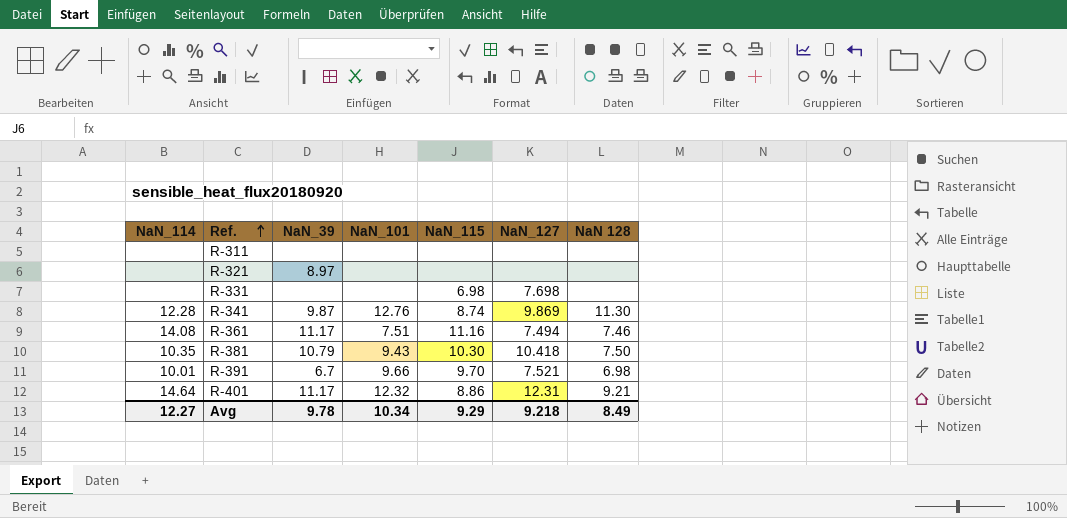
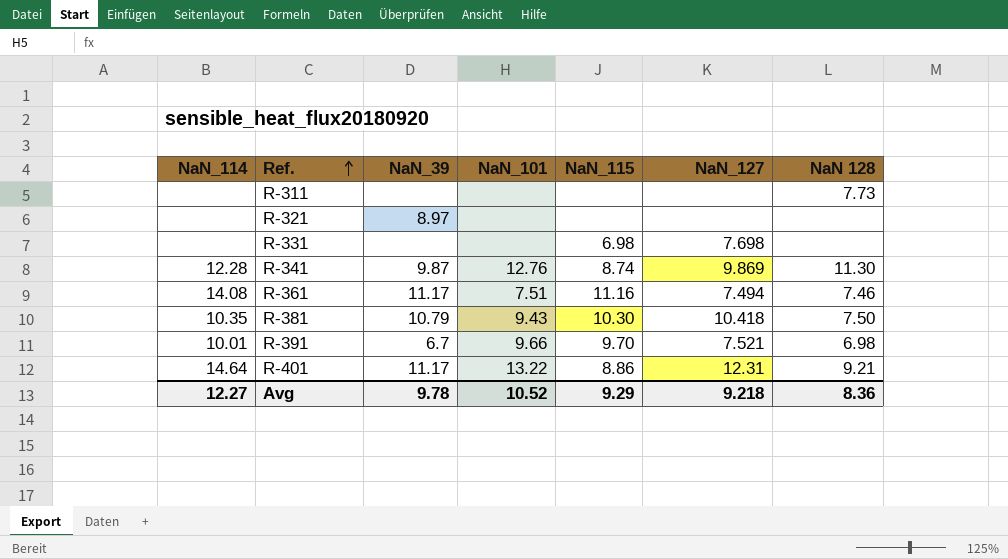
R-311 | NaN 128: none -> 7.73
R-401 | NaN_101: 12.32 -> 13.22
Avg | NaN_101: 10.34 -> 10.52
Avg | NaN 128: 8.49 -> 8.36

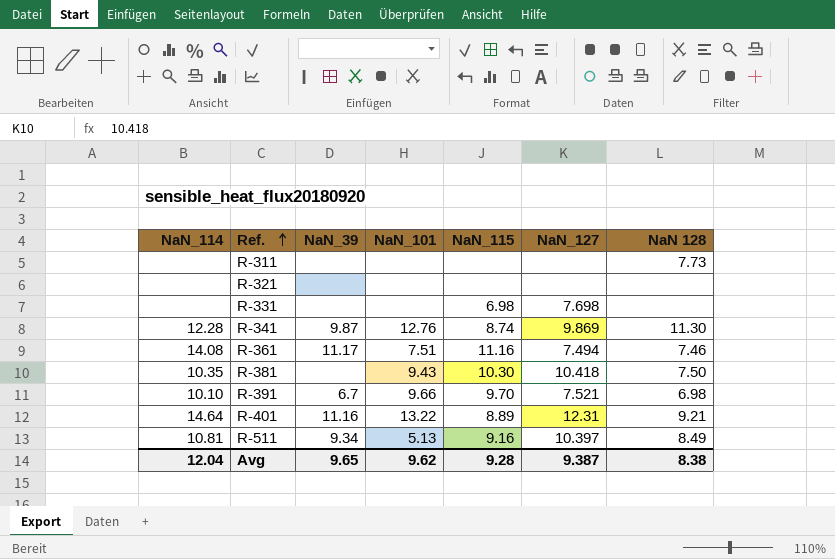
R-321 | NaN_39: 8.97 -> none
R-381 | NaN_39: 10.79 -> none
R-391 | NaN_114: 10.01 -> 10.10
R-401 | NaN_39: 11.17 -> 11.16
R-401 | NaN_115: 8.86 -> 8.89
row R-511: none -> 10.81 | 9.34 | 5.13 | 9.16 | 10.397 | 8.49
Avg | NaN_114: 12.27 -> 12.04
Avg | NaN_39: 9.78 -> 9.65
Avg | NaN_101: 10.52 -> 9.62
Avg | NaN_115: 9.29 -> 9.28
Avg | NaN_127: 9.218 -> 9.387
Avg | NaN 128: 8.36 -> 8.38

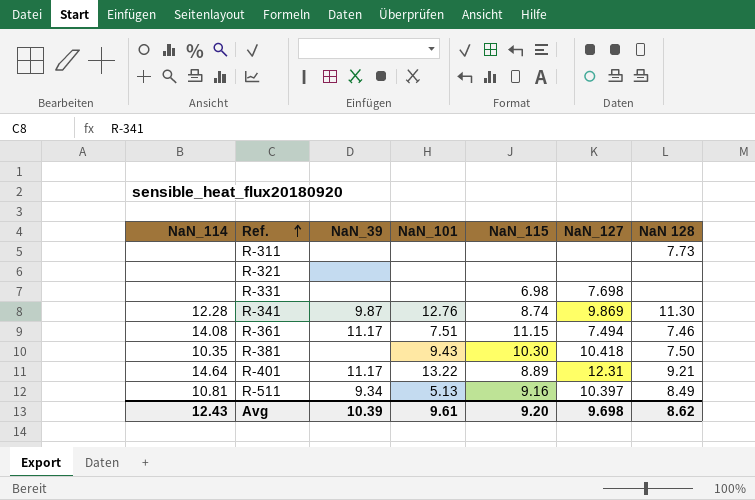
row R-391: 10.10 | 6.7 | 9.66 | 9.70 | 7.521 | 6.98 -> none
R-361 | NaN_115: 11.16 -> 11.15
R-401 | NaN_39: 11.16 -> 11.17
Avg | NaN_114: 12.04 -> 12.43
Avg | NaN_39: 9.65 -> 10.39
Avg | NaN_101: 9.62 -> 9.61
Avg | NaN_115: 9.28 -> 9.20
Avg | NaN_127: 9.387 -> 9.698
Avg | NaN 128: 8.38 -> 8.62

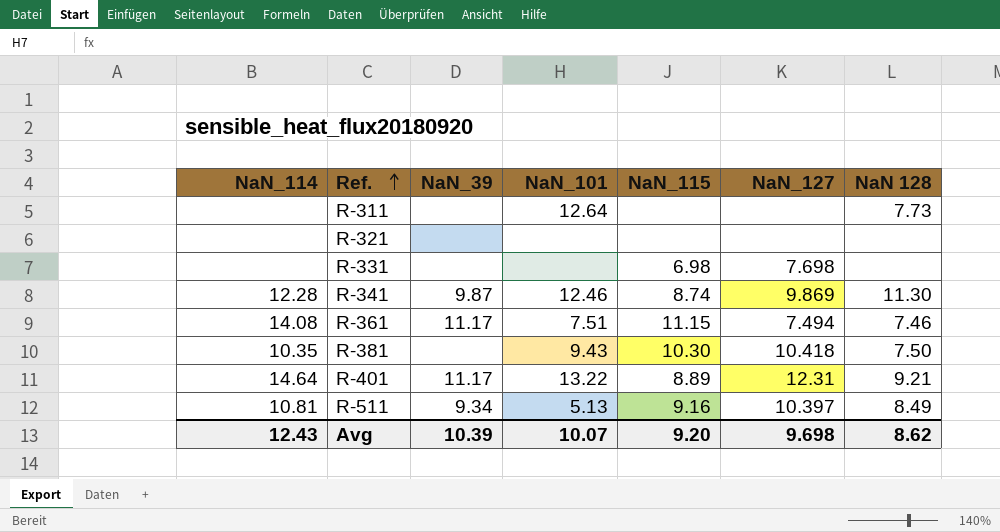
R-311 | NaN_101: none -> 12.64
R-341 | NaN_101: 12.76 -> 12.46
Avg | NaN_101: 9.61 -> 10.07

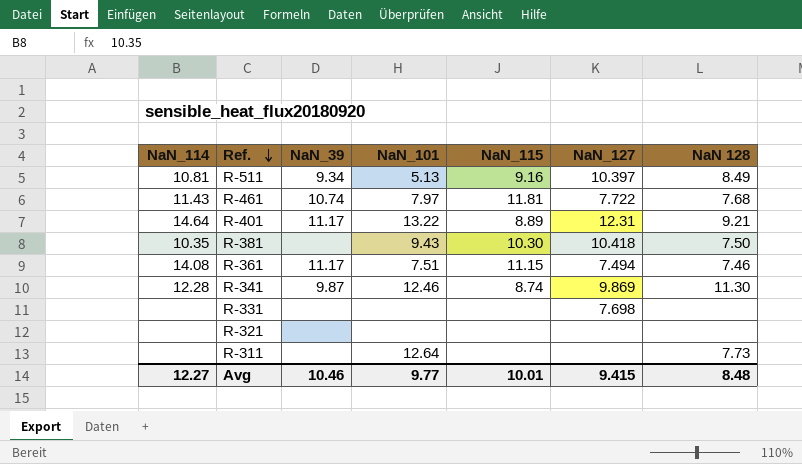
row order: Ref. ascending -> Ref. descending
row R-461: none -> 11.43 | 10.74 | 7.97 | 11.81 | 7.722 | 7.68
R-331 | NaN_115: 6.98 -> none
Avg | NaN_114: 12.43 -> 12.27
Avg | NaN_39: 10.39 -> 10.46
Avg | NaN_101: 10.07 -> 9.77
Avg | NaN_115: 9.20 -> 10.01
Avg | NaN_127: 9.698 -> 9.415
Avg | NaN 128: 8.62 -> 8.48

